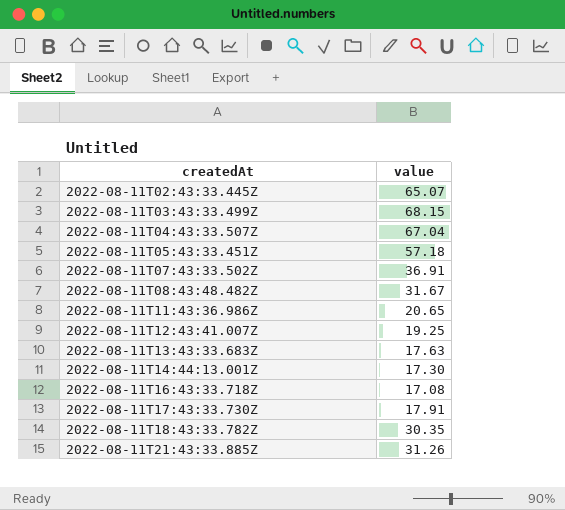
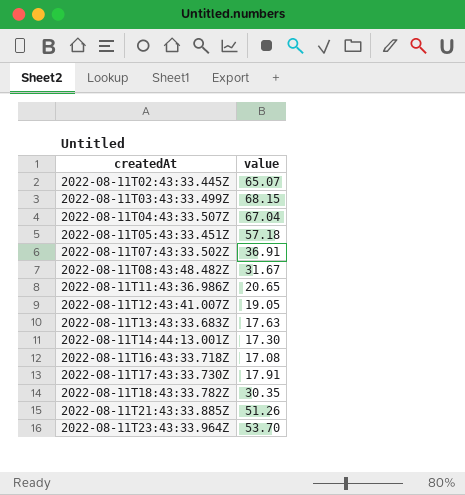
2022-08-11T12:43:41.007Z | value: 19.25 -> 19.05
2022-08-11T21:43:33.885Z | value: 31.26 -> 51.26
row 2022-08-11T23:43:33.964Z: none -> 53.70

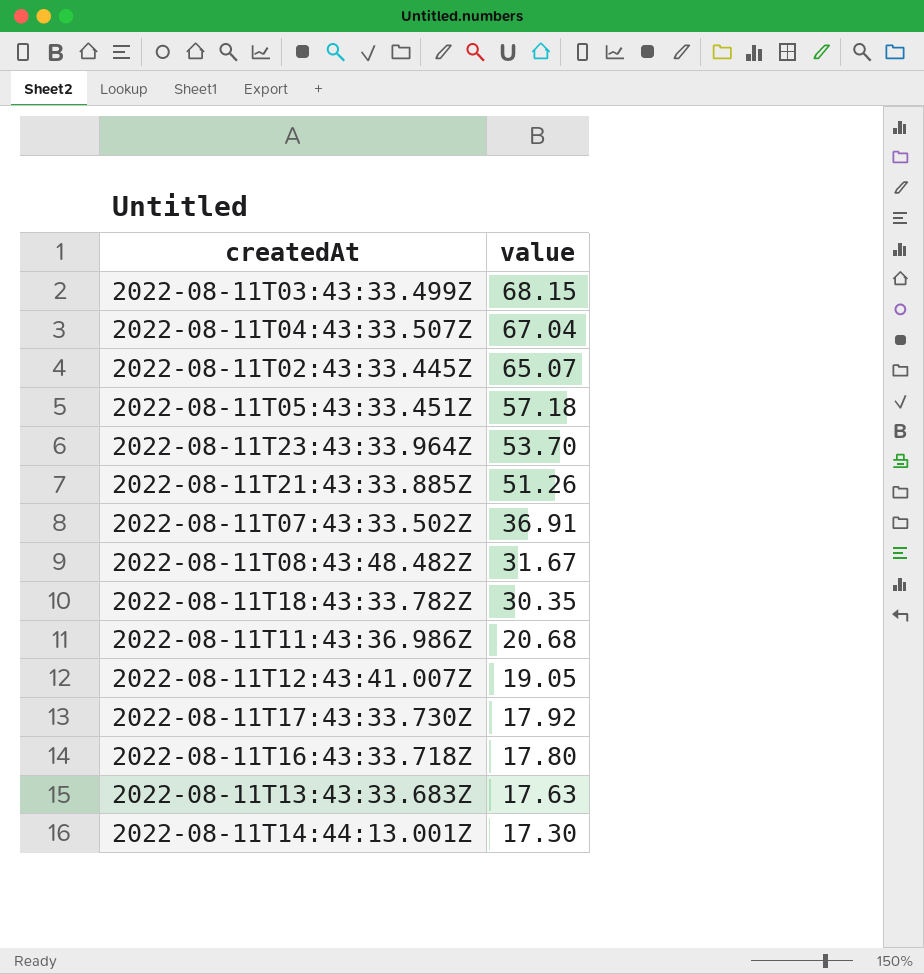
row order: createdAt ascending -> value descending
2022-08-11T11:43:36.986Z | value: 20.65 -> 20.68
2022-08-11T17:43:33.730Z | value: 17.91 -> 17.92
2022-08-11T16:43:33.718Z | value: 17.08 -> 17.80

